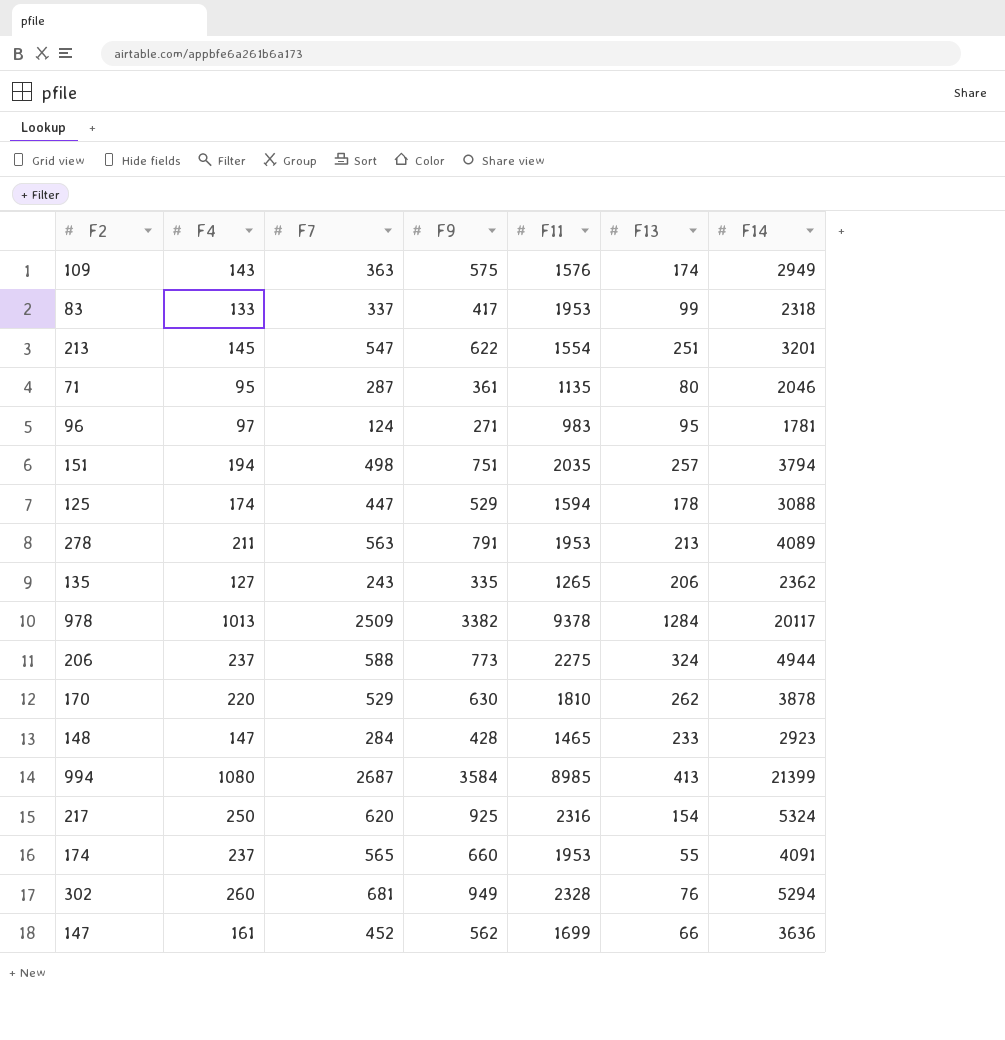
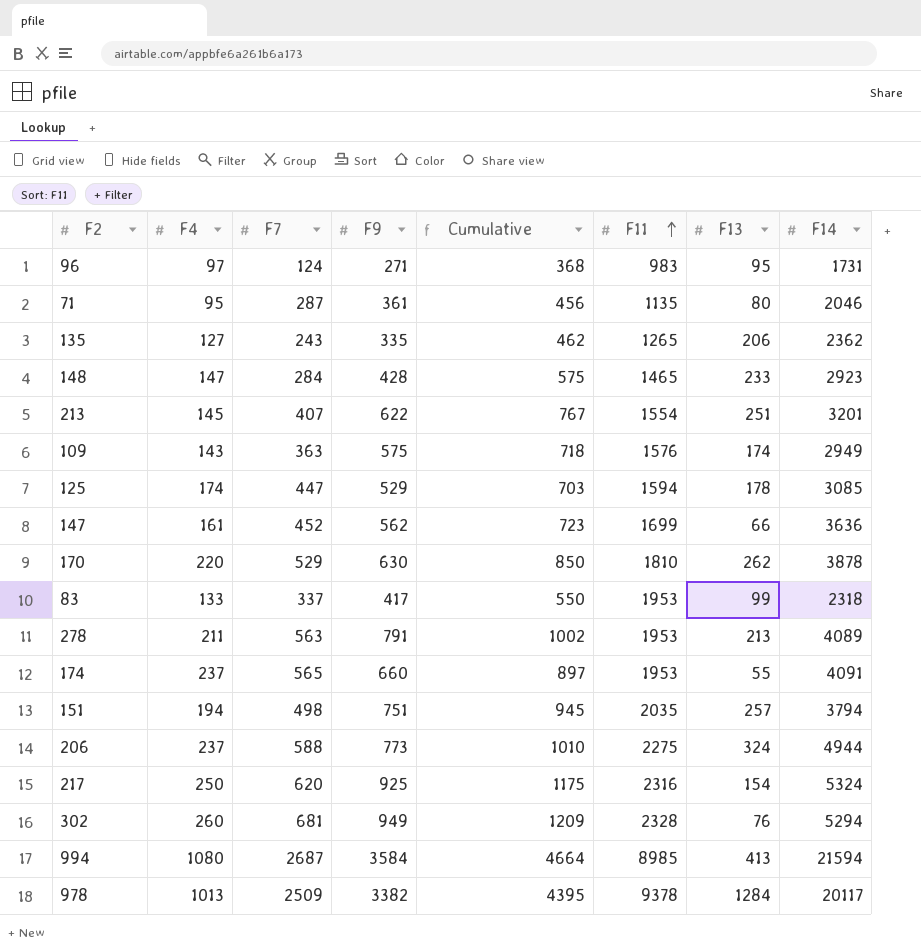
row order: none -> F11 ascending
column Cumulative | formula: none -> [F4] + [F9]
96 | F14: 1781 -> 1731
213 | F7: 547 -> 407
125 | F14: 3088 -> 3085
994 | F14: 21399 -> 21594

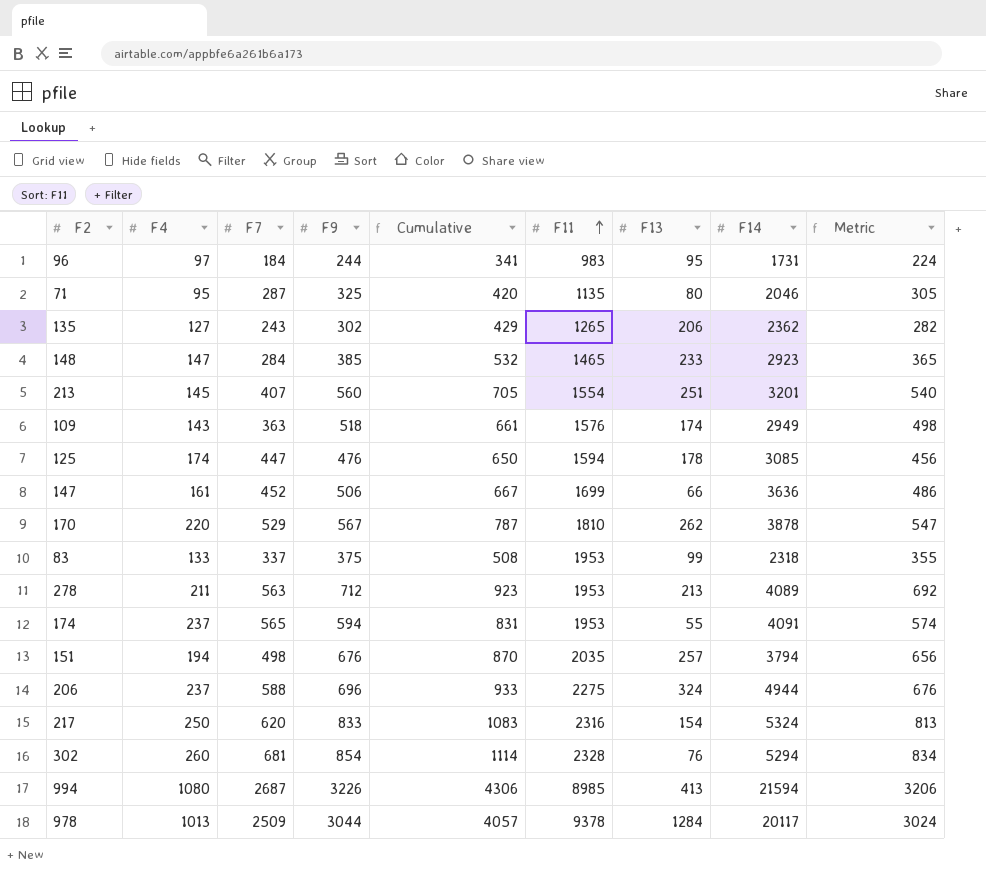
column Metric | formula: none -> [F9] - 20
96 | F7: 124 -> 184
96 | F9: 271 -> 244
96 | Cumulative: 368 -> 341
71 | F9: 361 -> 325
71 | Cumulative: 456 -> 420
135 | F9: 335 -> 302
135 | Cumulative: 462 -> 429
148 | F9: 428 -> 385
148 | Cumulative: 575 -> 532
213 | F9: 622 -> 560
213 | Cumulative: 767 -> 705
109 | F9: 575 -> 518
109 | Cumulative: 718 -> 661
125 | F9: 529 -> 476
125 | Cumulative: 703 -> 650
147 | F9: 562 -> 506
147 | Cumulative: 723 -> 667
170 | F9: 630 -> 567
170 | Cumulative: 850 -> 787
83 | F9: 417 -> 375
83 | Cumulative: 550 -> 508
278 | F9: 791 -> 712
278 | Cumulative: 1002 -> 923
174 | F9: 660 -> 594
174 | Cumulative: 897 -> 831
151 | F9: 751 -> 676
151 | Cumulative: 945 -> 870
206 | F9: 773 -> 696
206 | Cumulative: 1010 -> 933
217 | F9: 925 -> 833
217 | Cumulative: 1175 -> 1083
302 | F9: 949 -> 854
302 | Cumulative: 1209 -> 1114
994 | F9: 3584 -> 3226
994 | Cumulative: 4664 -> 4306
978 | F9: 3382 -> 3044
978 | Cumulative: 4395 -> 4057

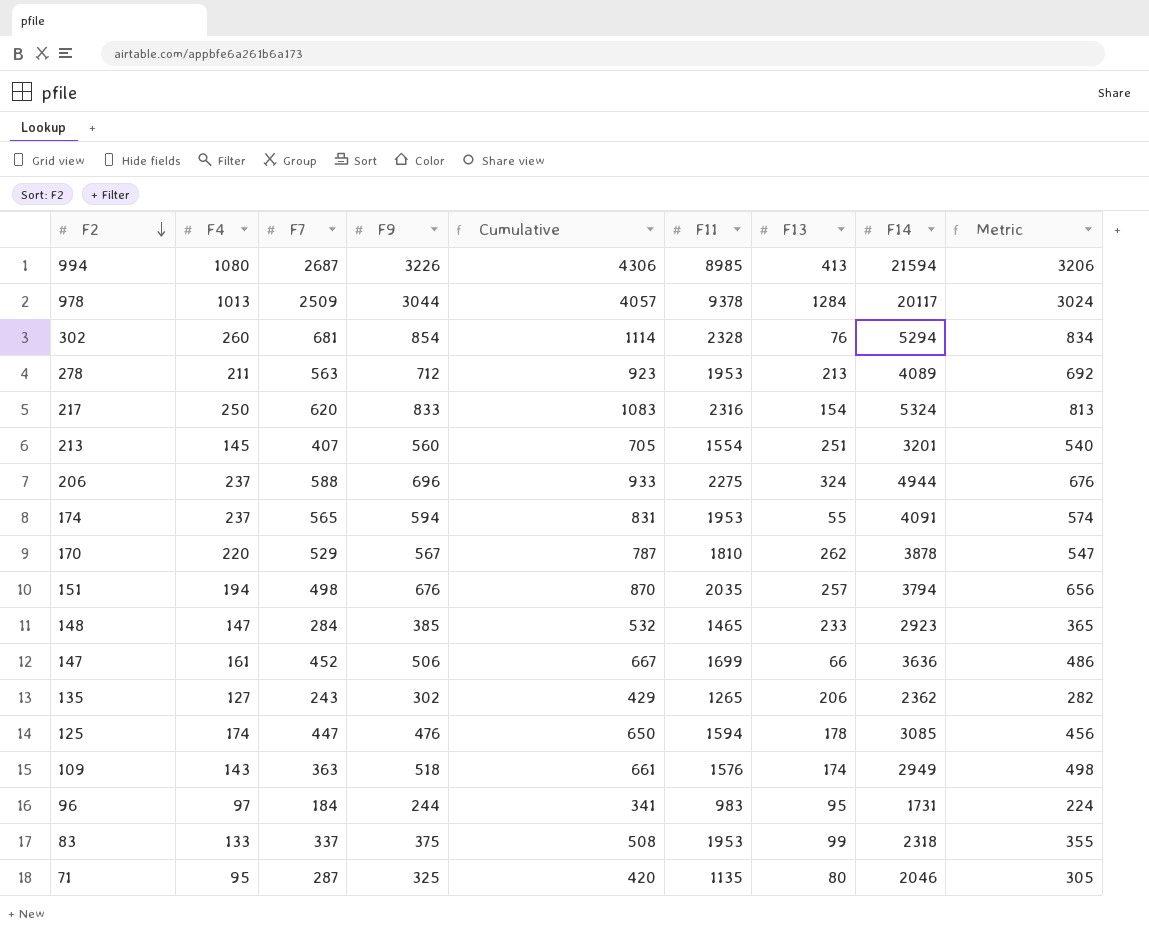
row order: F11 ascending -> F2 descending

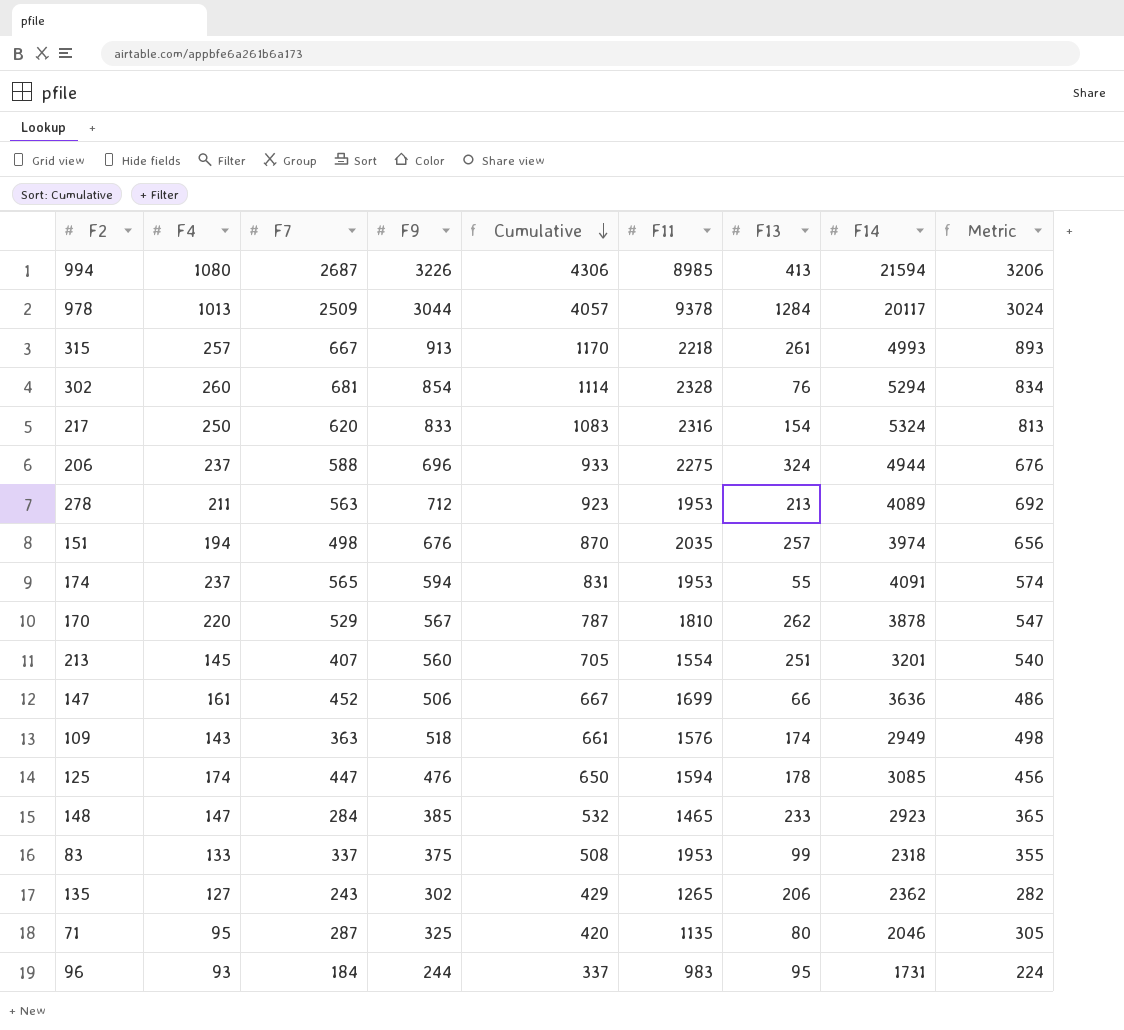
row order: F2 descending -> Cumulative descending
row 315: none -> 257 | 667 | 913 | 1170 | 2218 | 261 | 4993 | 893
151 | F14: 3794 -> 3974
96 | F4: 97 -> 93
96 | Cumulative: 341 -> 337

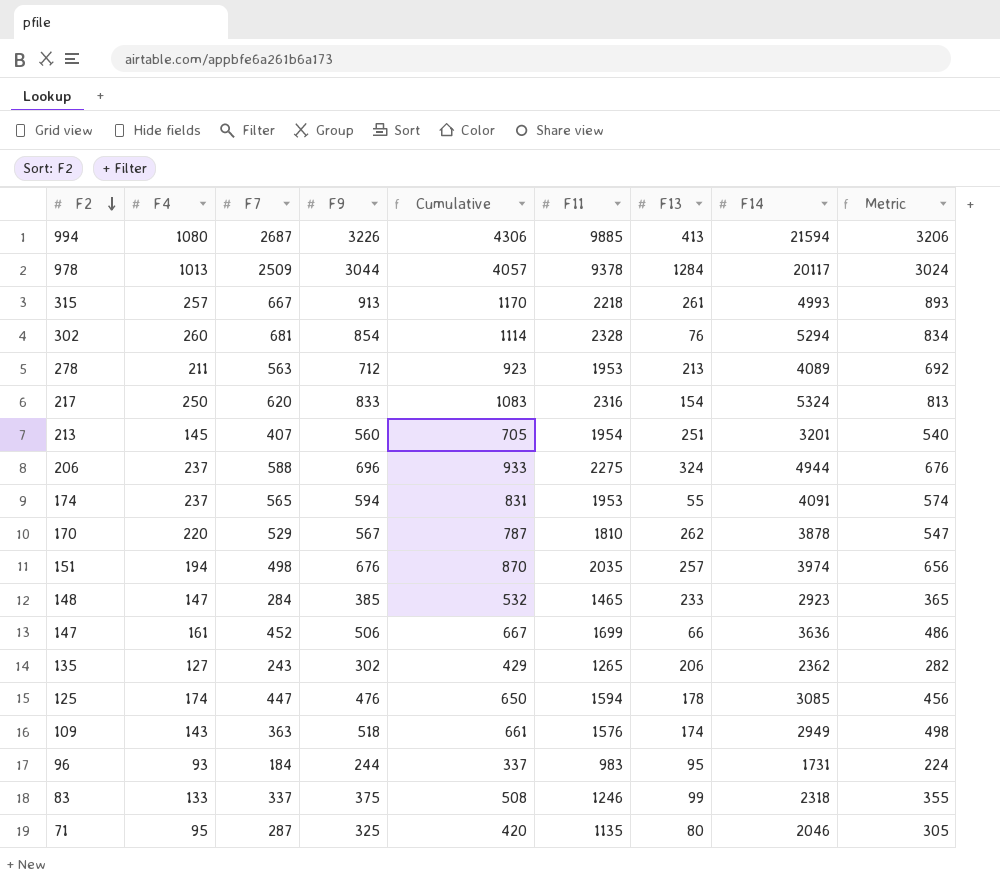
row order: Cumulative descending -> F2 descending
994 | F11: 8985 -> 9885
213 | F11: 1554 -> 1954
83 | F11: 1953 -> 1246

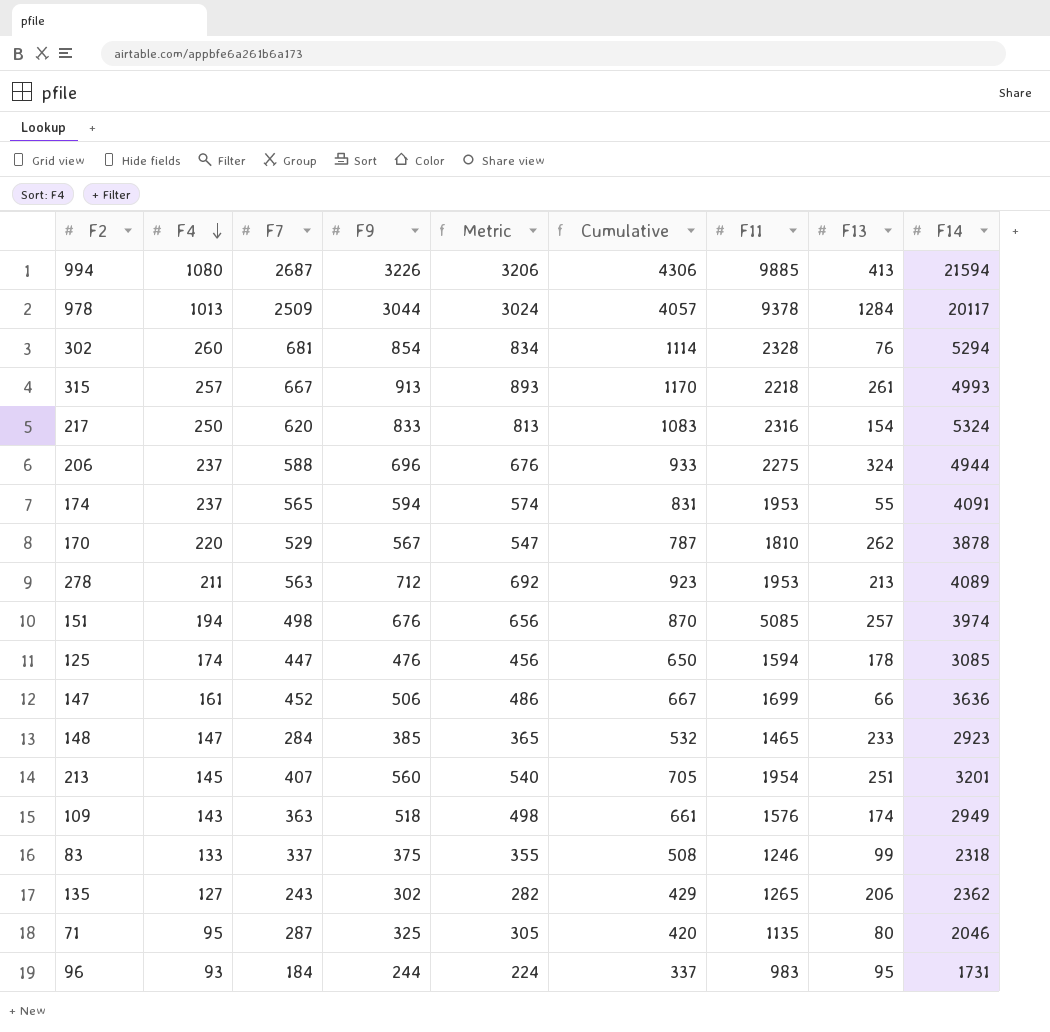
row order: F2 descending -> F4 descending
column Metric | position: 9 -> 5
151 | F11: 2035 -> 5085

